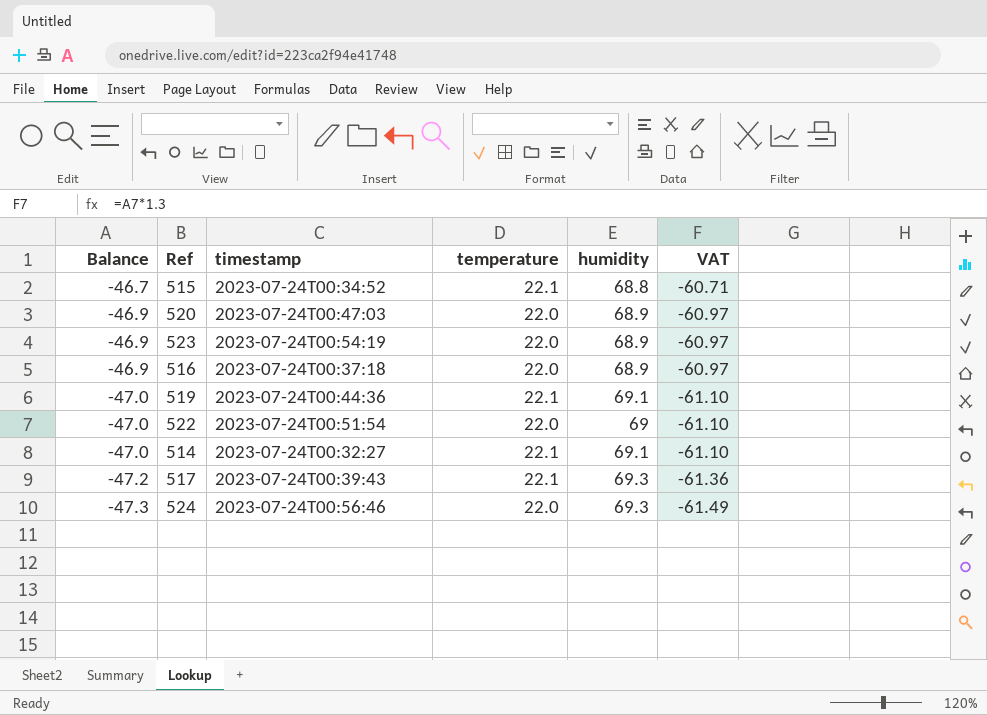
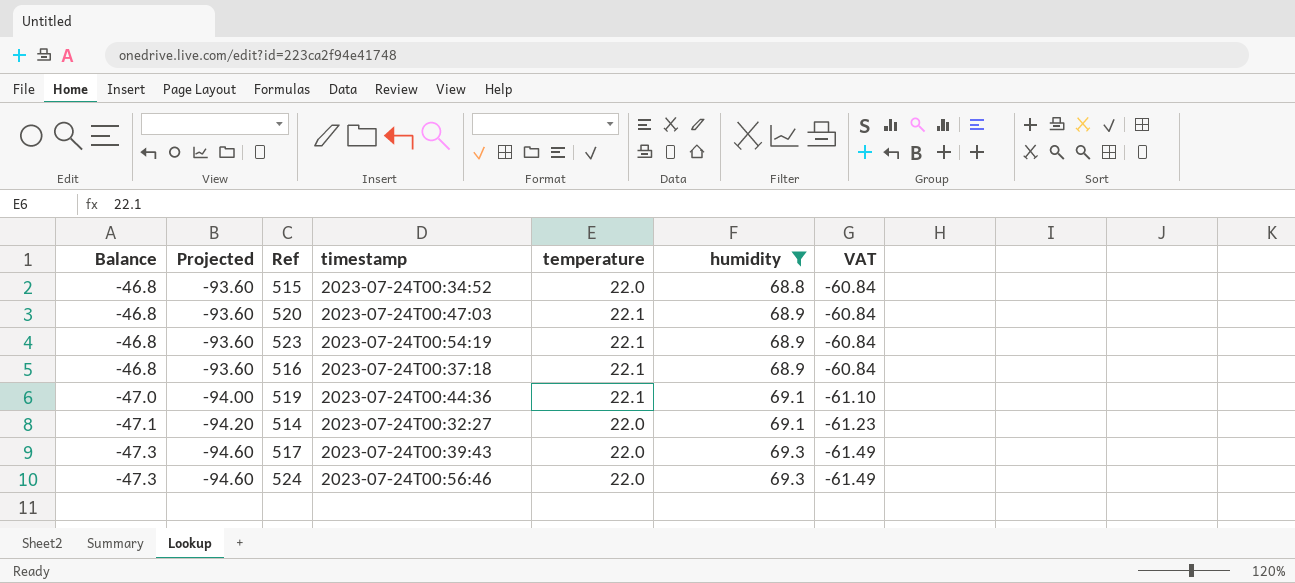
filter: none -> humidity != 69
column Projected | formula: none -> [Balance] * 2
515 | Balance: -46.7 -> -46.8
515 | temperature: 22.1 -> 22.0
515 | VAT: -60.71 -> -60.84
520 | Balance: -46.9 -> -46.8
520 | temperature: 22.0 -> 22.1
520 | VAT: -60.97 -> -60.84
523 | Balance: -46.9 -> -46.8
523 | temperature: 22.0 -> 22.1
523 | VAT: -60.97 -> -60.84
516 | Balance: -46.9 -> -46.8
516 | temperature: 22.0 -> 22.1
516 | VAT: -60.97 -> -60.84
514 | Balance: -47.0 -> -47.1
514 | temperature: 22.1 -> 22.0
514 | VAT: -61.10 -> -61.23
517 | Balance: -47.2 -> -47.3
517 | temperature: 22.1 -> 22.0
517 | VAT: -61.36 -> -61.49

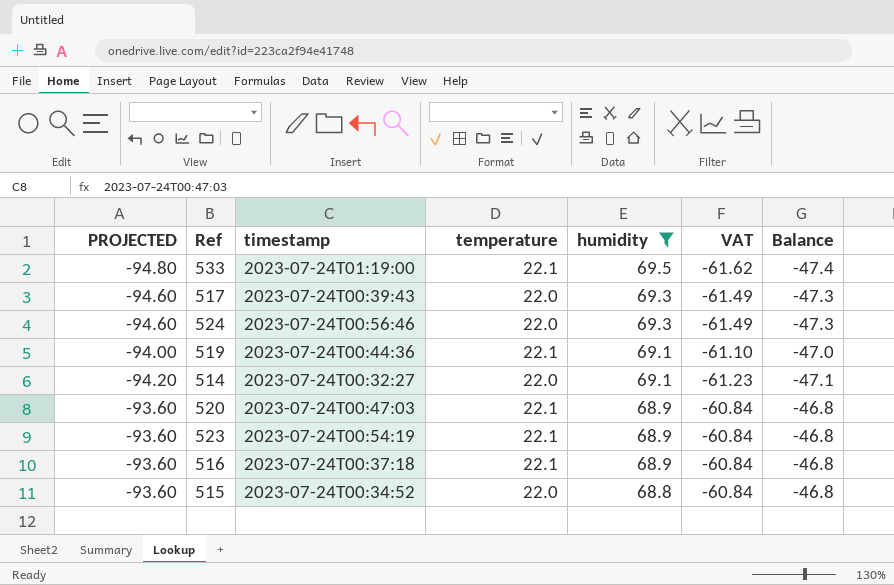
row order: Balance descending -> humidity descending
column name: Projected -> PROJECTED
column Balance | position: 1 -> 7
row 533: none -> -94.80 | 2023-07-24T01:19:00 | 22.1 | 69.5 | -61.62 | -47.4

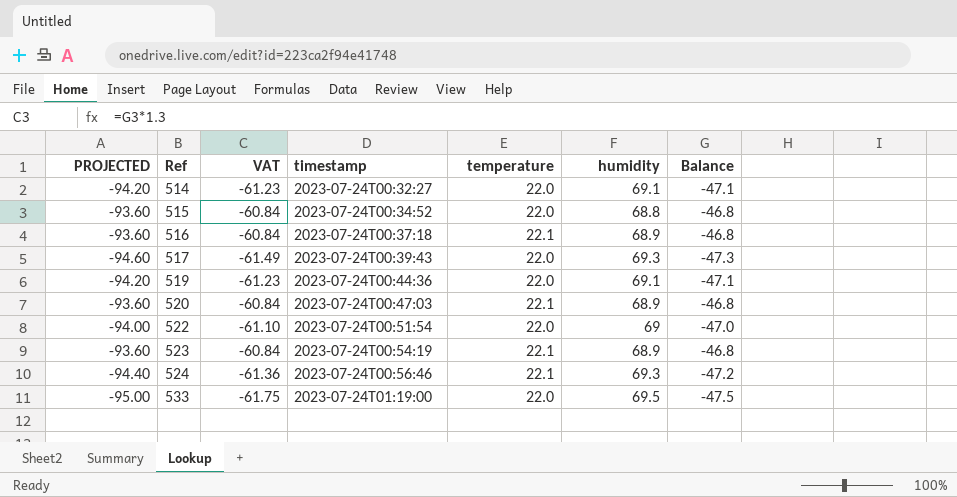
filter: humidity != 69 -> none
row order: humidity descending -> Ref ascending
column VAT | position: 6 -> 3
519 | PROJECTED: -94.00 -> -94.20
519 | VAT: -61.10 -> -61.23
519 | temperature: 22.1 -> 22.0
519 | Balance: -47.0 -> -47.1
524 | PROJECTED: -94.60 -> -94.40
524 | VAT: -61.49 -> -61.36
524 | temperature: 22.0 -> 22.1
524 | Balance: -47.3 -> -47.2
533 | PROJECTED: -94.80 -> -95.00
533 | VAT: -61.62 -> -61.75
533 | temperature: 22.1 -> 22.0
533 | Balance: -47.4 -> -47.5

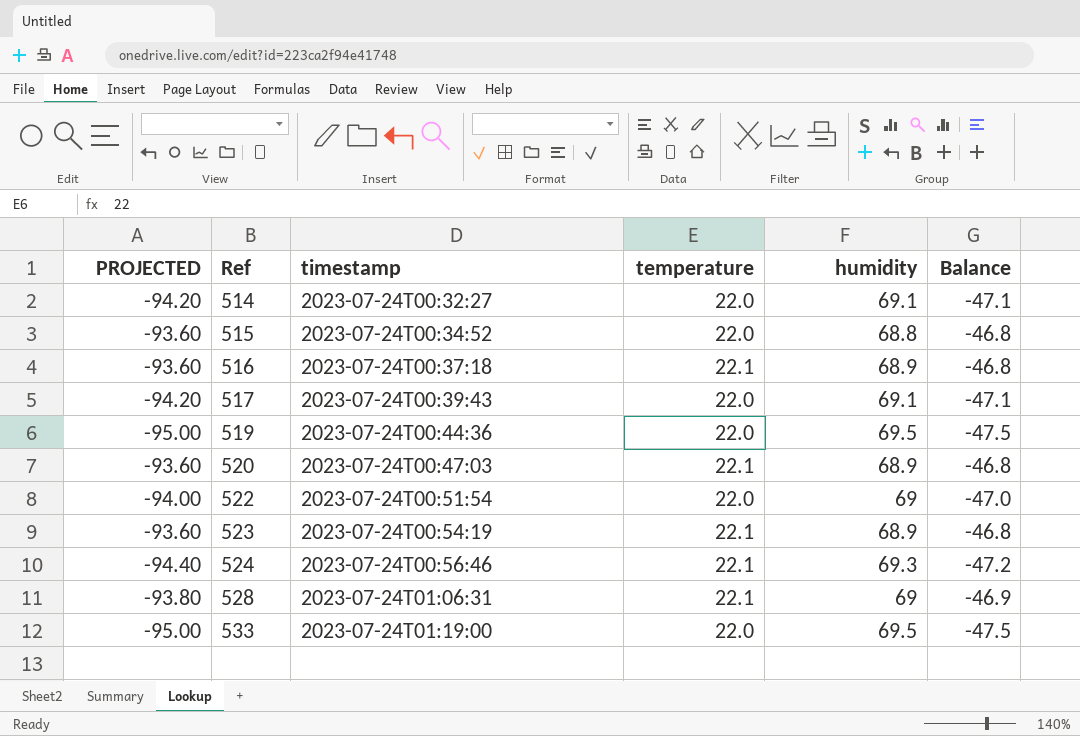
column VAT | formula: [Balance] * 1.3 -> none
517 | PROJECTED: -94.60 -> -94.20
517 | humidity: 69.3 -> 69.1
517 | Balance: -47.3 -> -47.1
519 | PROJECTED: -94.20 -> -95.00
519 | humidity: 69.1 -> 69.5
519 | Balance: -47.1 -> -47.5
row 528: none -> -93.80 | 2023-07-24T01:06:31 | 22.1 | 69 | -46.9

